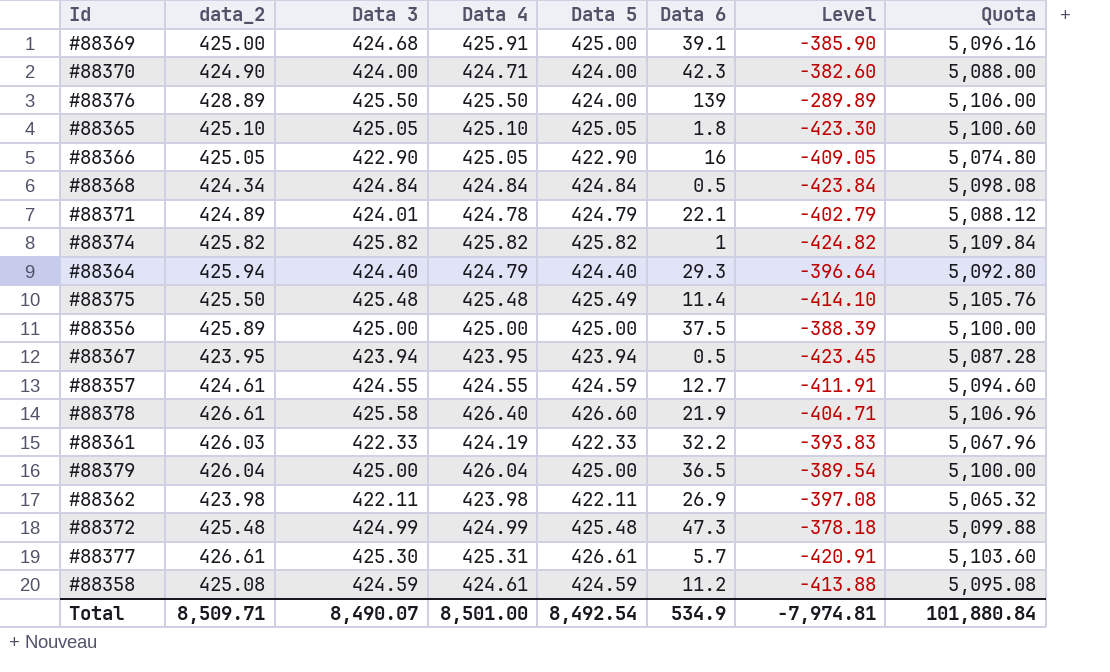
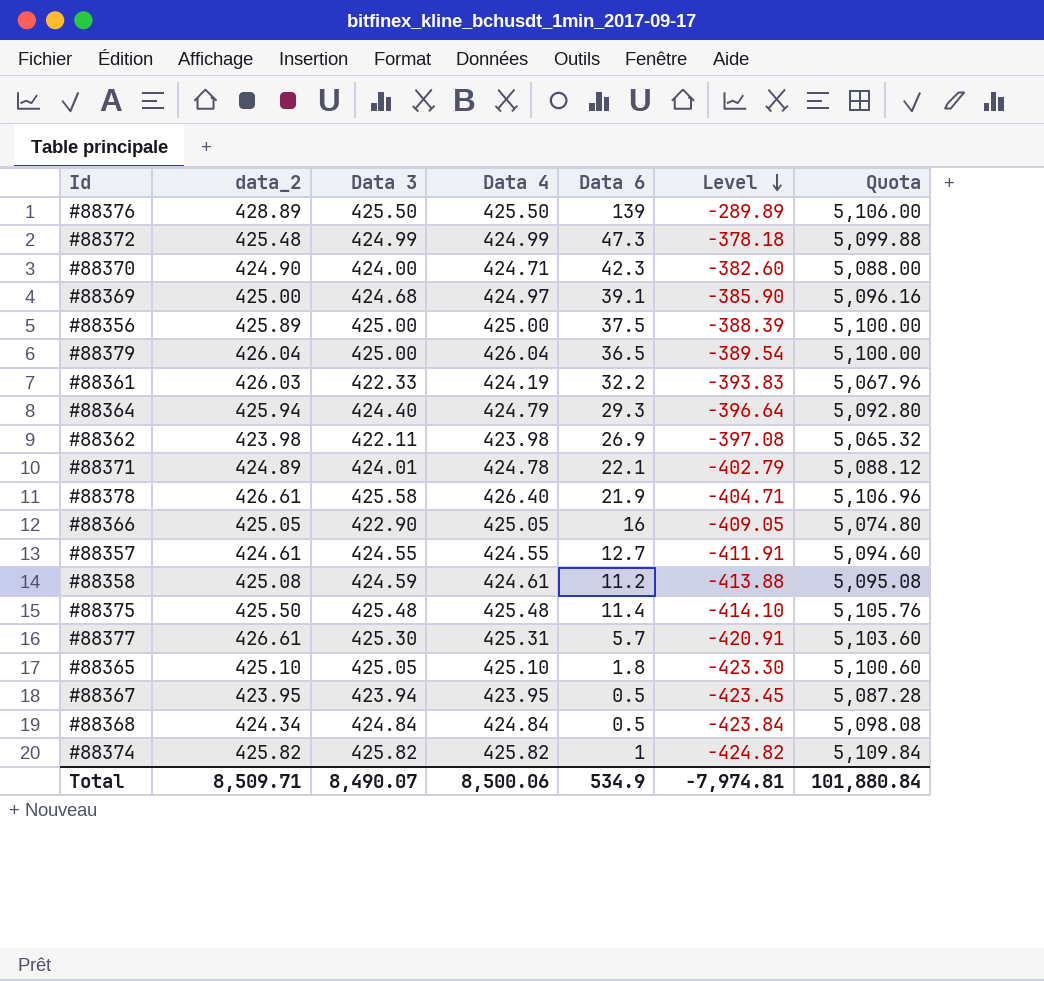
row order: none -> Level descending
column Data 5 | position: 5 -> none
#88369 | Data 4: 425.91 -> 424.97
Total | Data 4: 8,501.00 -> 8,500.06

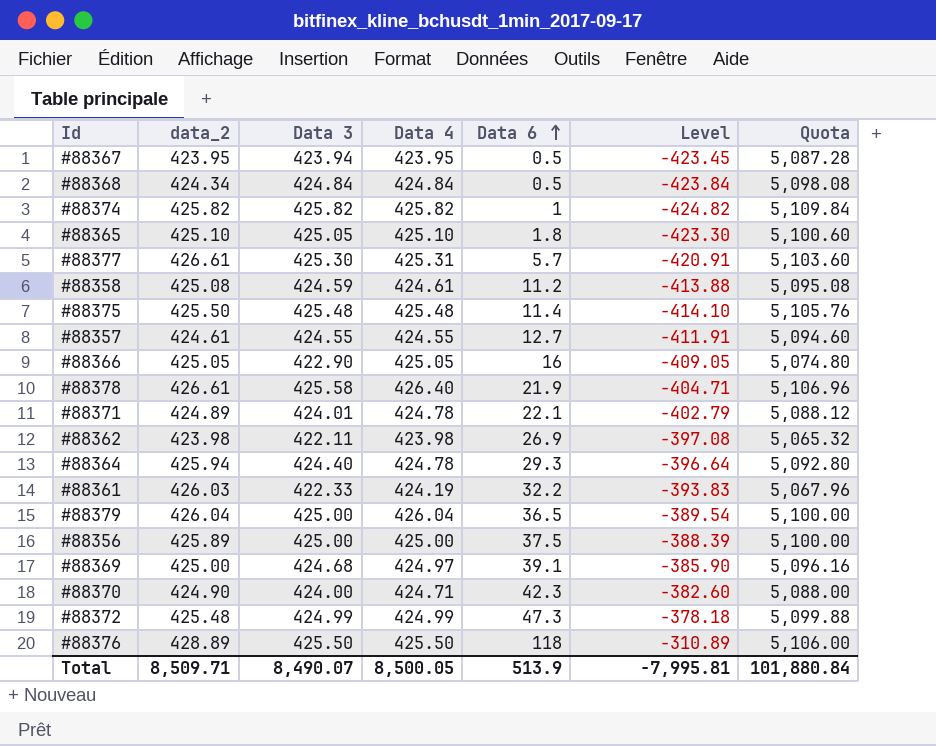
row order: Level descending -> Data 6 ascending
#88364 | Data 4: 424.79 -> 424.78
#88376 | Data 6: 139 -> 118
#88376 | Level: -289.89 -> -310.89
Total | Data 4: 8,500.06 -> 8,500.05
Total | Data 6: 534.9 -> 513.9
Total | Level: -7,974.81 -> -7,995.81

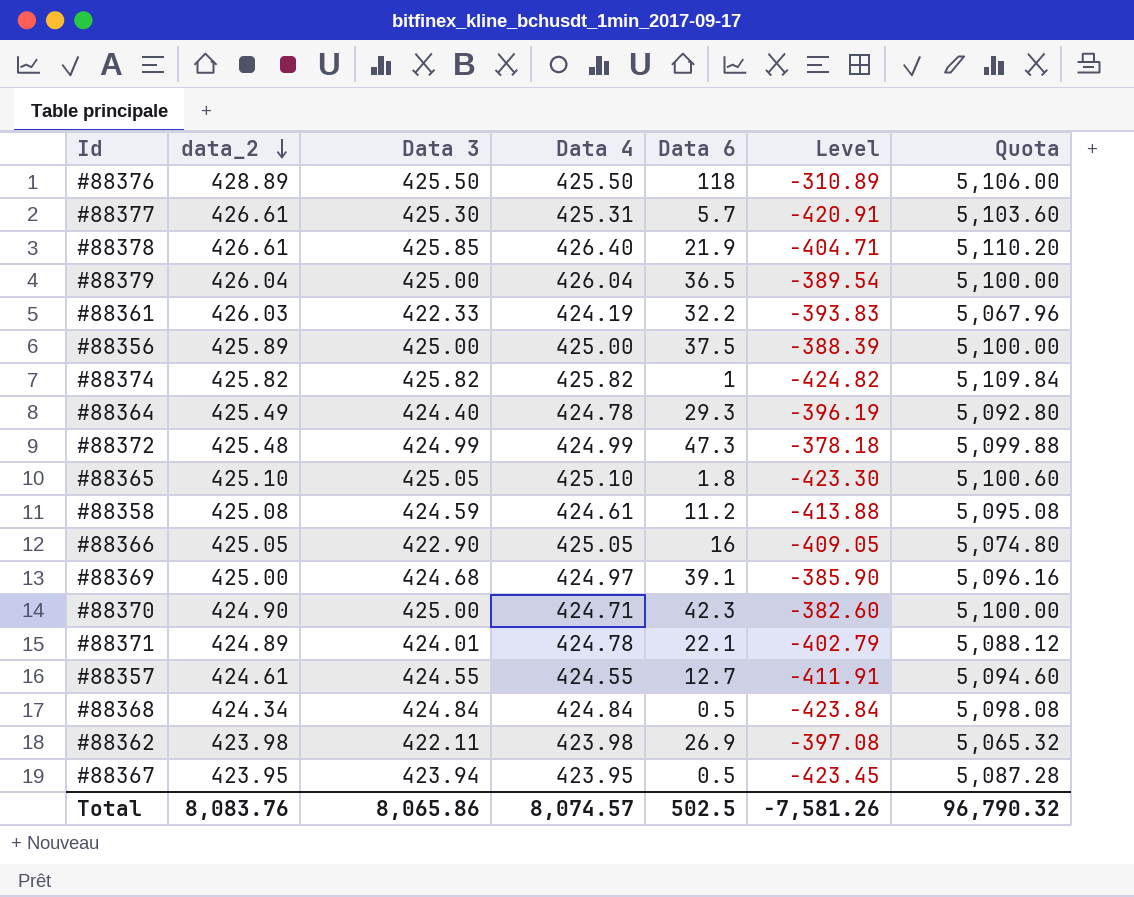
row order: Data 6 ascending -> data_2 descending
row #88375: 425.50 | 425.48 | 425.48 | 11.4 | -414.10 | 5,105.76 -> none
#88378 | Data 3: 425.58 -> 425.85
#88378 | Quota: 5,106.96 -> 5,110.20
#88364 | data_2: 425.94 -> 425.49
#88364 | Level: -396.64 -> -396.19
#88370 | Data 3: 424.00 -> 425.00
#88370 | Quota: 5,088.00 -> 5,100.00
Total | data_2: 8,509.71 -> 8,083.76
Total | Data 3: 8,490.07 -> 8,065.86
Total | Data 4: 8,500.05 -> 8,074.57
Total | Data 6: 513.9 -> 502.5
Total | Level: -7,995.81 -> -7,581.26
Total | Quota: 101,880.84 -> 96,790.32

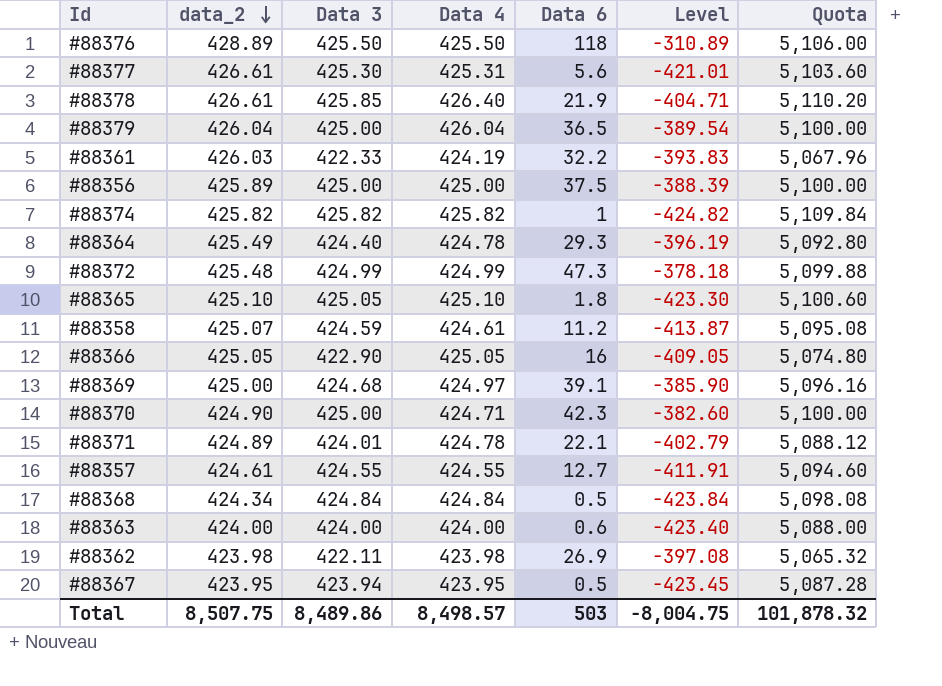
#88377 | Data 6: 5.7 -> 5.6
#88377 | Level: -420.91 -> -421.01
#88358 | data_2: 425.08 -> 425.07
#88358 | Level: -413.88 -> -413.87
row #88363: none -> 424.00 | 424.00 | 424.00 | 0.6 | -423.40 | 5,088.00
Total | data_2: 8,083.76 -> 8,507.75
Total | Data 3: 8,065.86 -> 8,489.86
Total | Data 4: 8,074.57 -> 8,498.57
Total | Data 6: 502.5 -> 503
Total | Level: -7,581.26 -> -8,004.75
Total | Quota: 96,790.32 -> 101,878.32

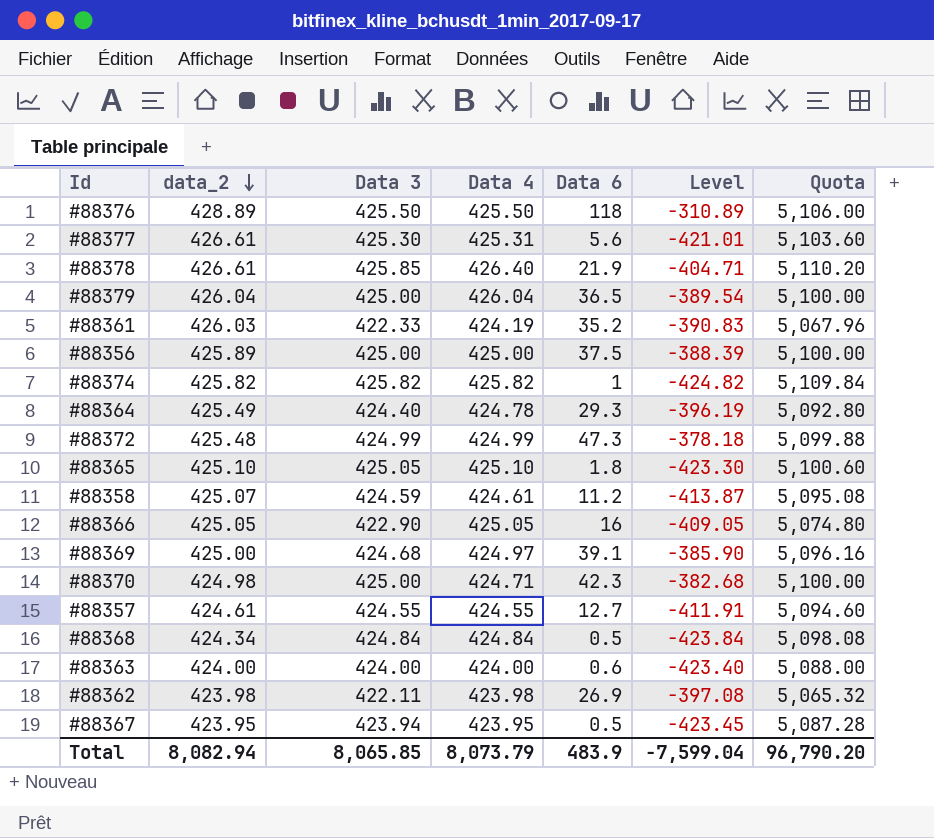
row #88371: 424.89 | 424.01 | 424.78 | 22.1 | -402.79 | 5,088.12 -> none
#88361 | Data 6: 32.2 -> 35.2
#88361 | Level: -393.83 -> -390.83
#88370 | data_2: 424.90 -> 424.98
#88370 | Level: -382.60 -> -382.68
Total | data_2: 8,507.75 -> 8,082.94
Total | Data 3: 8,489.86 -> 8,065.85
Total | Data 4: 8,498.57 -> 8,073.79
Total | Data 6: 503 -> 483.9
Total | Level: -8,004.75 -> -7,599.04
Total | Quota: 101,878.32 -> 96,790.20

